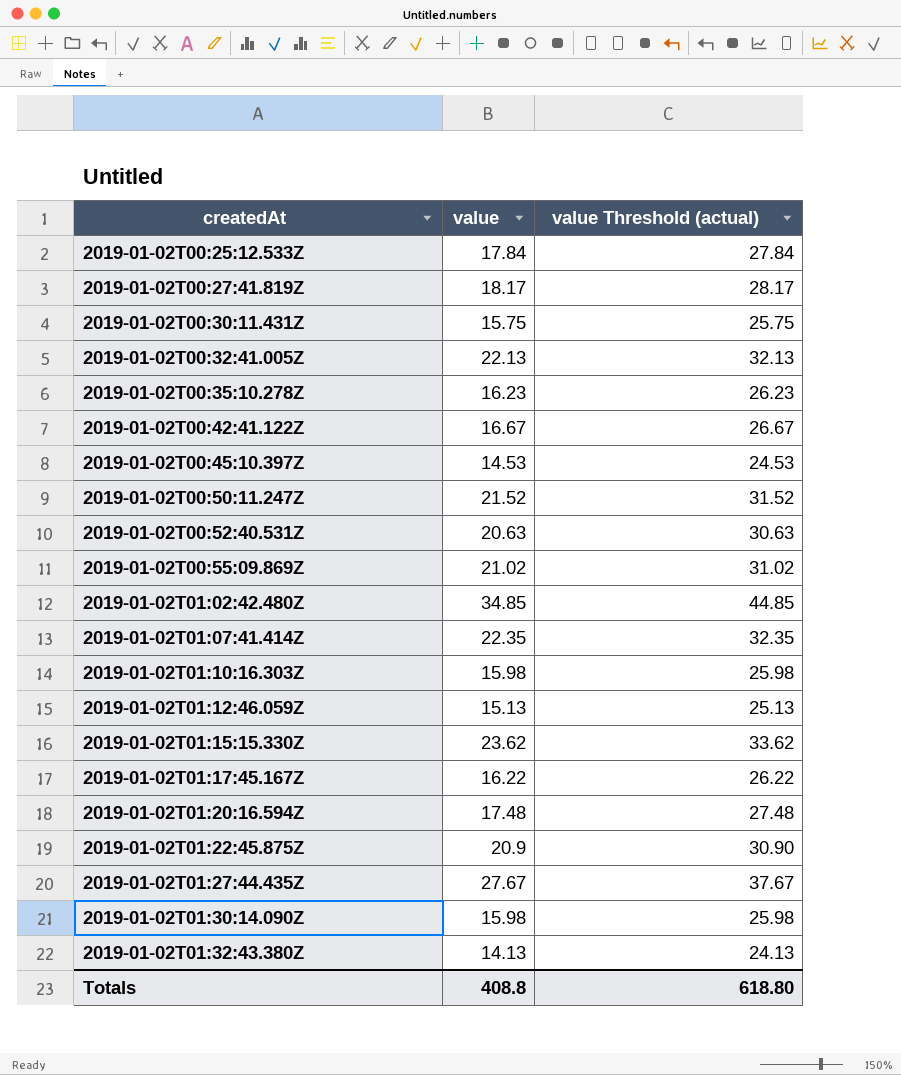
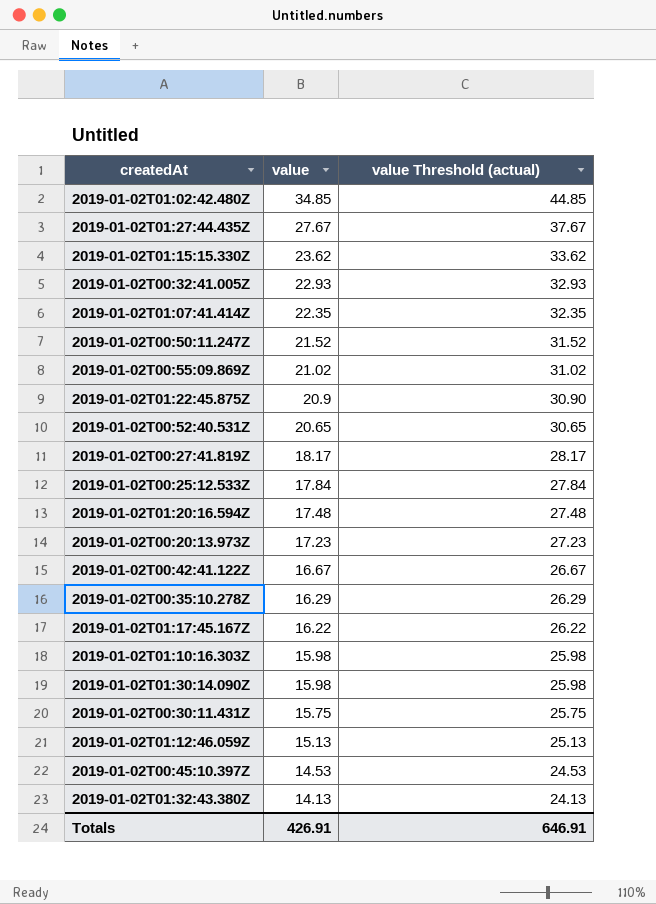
row order: createdAt ascending -> value descending
2019-01-02T00:32:41.005Z | value: 22.13 -> 22.93
2019-01-02T00:32:41.005Z | value Threshold (actual): 32.13 -> 32.93
2019-01-02T00:52:40.531Z | value: 20.63 -> 20.65
2019-01-02T00:52:40.531Z | value Threshold (actual): 30.63 -> 30.65
row 2019-01-02T00:20:13.973Z: none -> 17.23 | 27.23
2019-01-02T00:35:10.278Z | value: 16.23 -> 16.29
2019-01-02T00:35:10.278Z | value Threshold (actual): 26.23 -> 26.29
Totals | value: 408.8 -> 426.91
Totals | value Threshold (actual): 618.80 -> 646.91

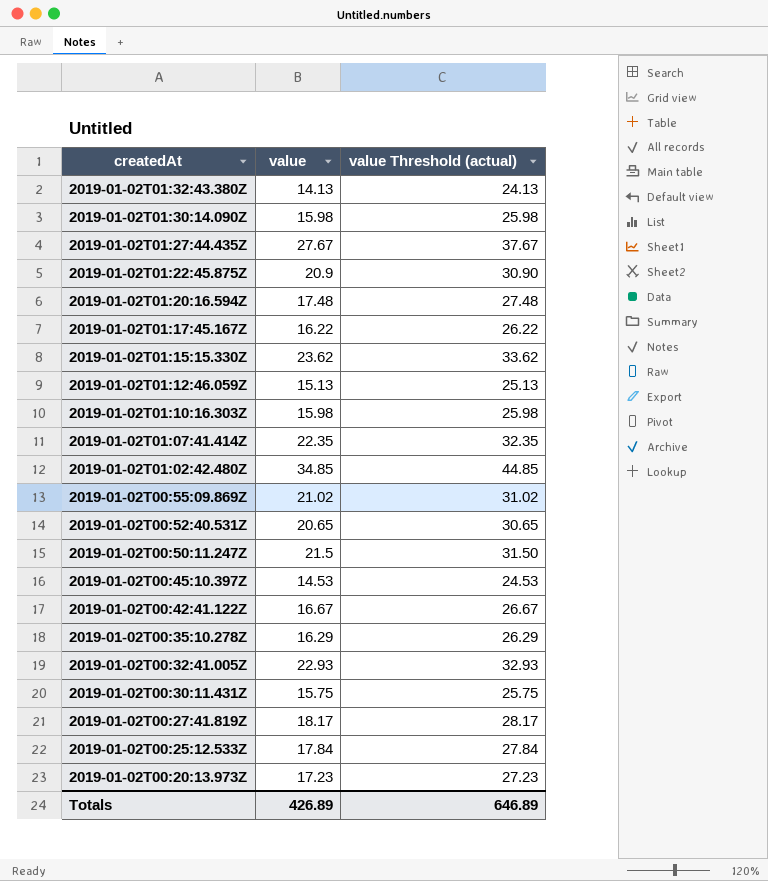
row order: value descending -> createdAt descending
2019-01-02T00:50:11.247Z | value: 21.52 -> 21.5
2019-01-02T00:50:11.247Z | value Threshold (actual): 31.52 -> 31.50
Totals | value: 426.91 -> 426.89
Totals | value Threshold (actual): 646.91 -> 646.89

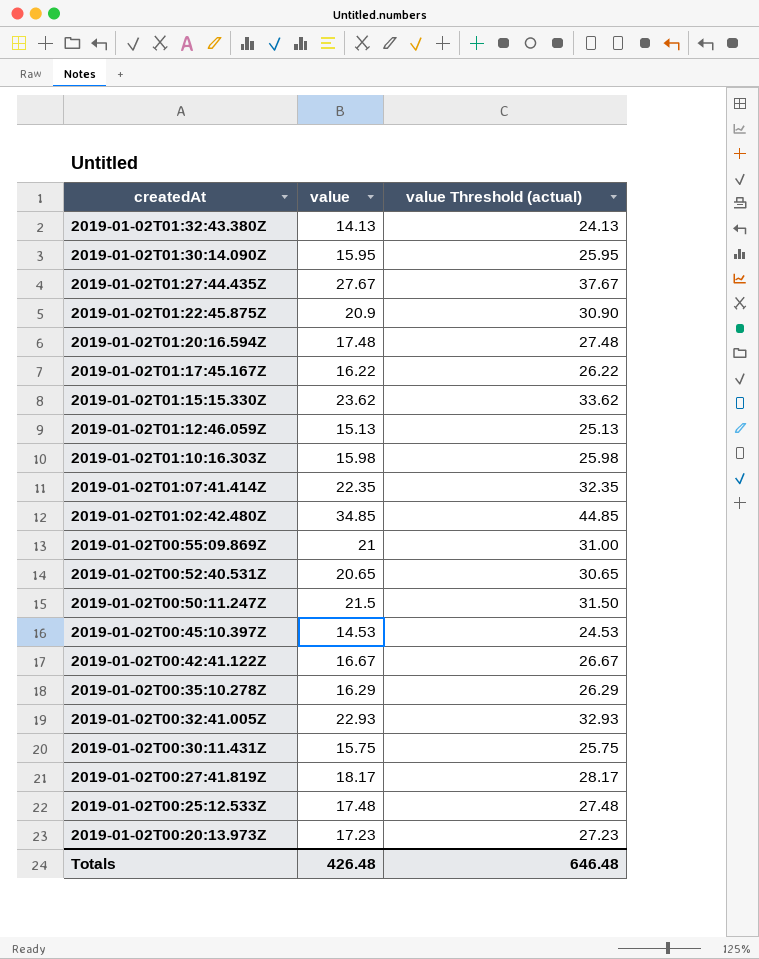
2019-01-02T01:30:14.090Z | value: 15.98 -> 15.95
2019-01-02T01:30:14.090Z | value Threshold (actual): 25.98 -> 25.95
2019-01-02T00:55:09.869Z | value: 21.02 -> 21
2019-01-02T00:55:09.869Z | value Threshold (actual): 31.02 -> 31.00
2019-01-02T00:25:12.533Z | value: 17.84 -> 17.48
2019-01-02T00:25:12.533Z | value Threshold (actual): 27.84 -> 27.48
Totals | value: 426.89 -> 426.48
Totals | value Threshold (actual): 646.89 -> 646.48

